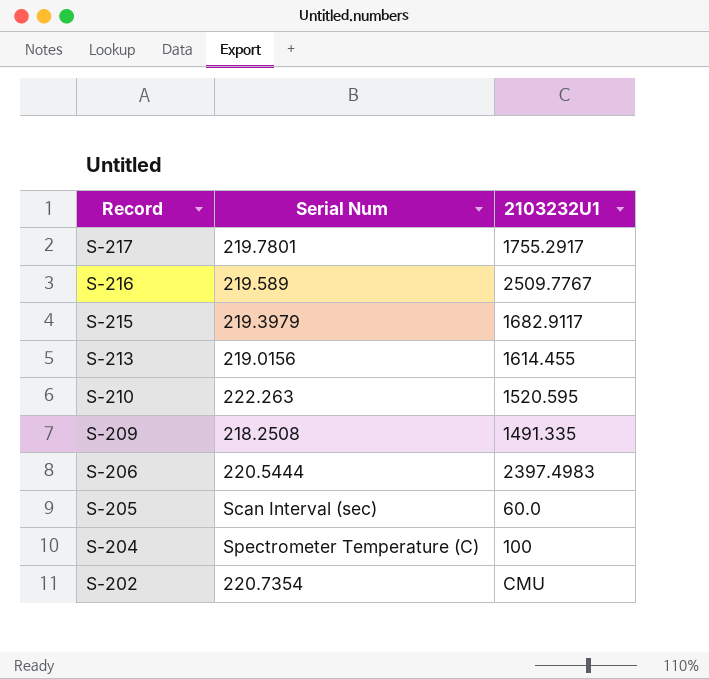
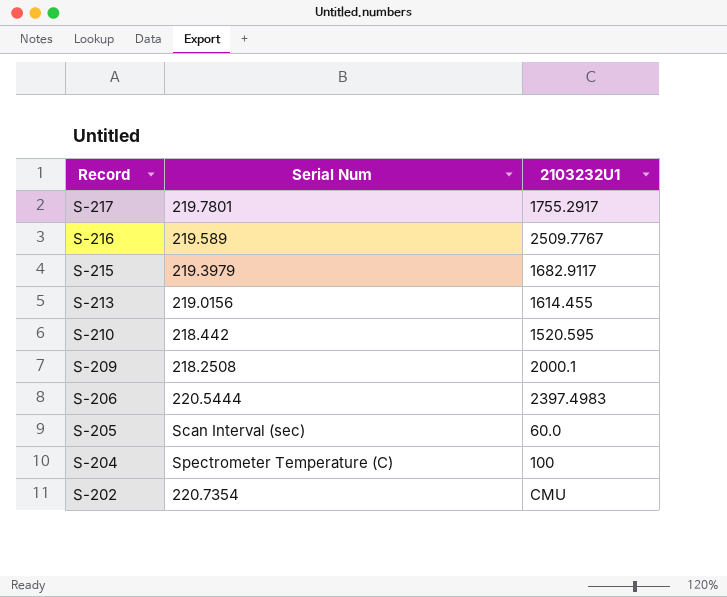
S-210 | Serial Num: 222.263 -> 218.442
S-209 | 2103232U1: 1491.335 -> 2000.1

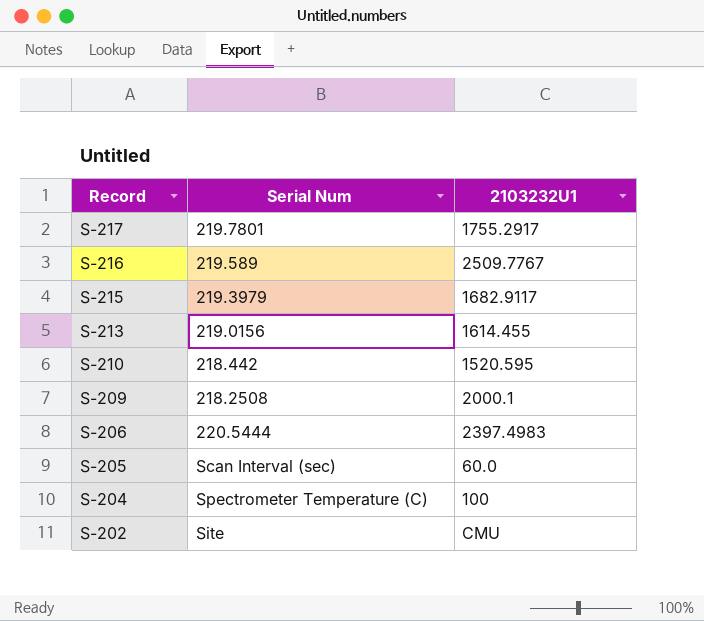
S-202 | Serial Num: 220.7354 -> Site

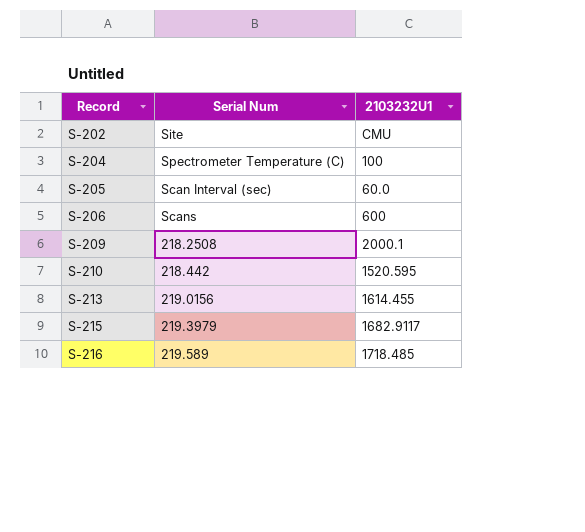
row order: Record descending -> Record ascending
row S-217: 219.7801 | 1755.2917 -> none
S-206 | Serial Num: 220.5444 -> Scans
S-206 | 2103232U1: 2397.4983 -> 600
S-216 | 2103232U1: 2509.7767 -> 1718.485

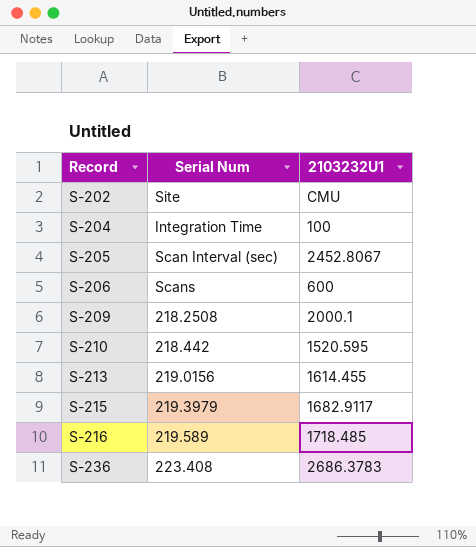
S-204 | Serial Num: Spectrometer Temperature (C) -> Integration Time
S-205 | 2103232U1: 60.0 -> 2452.8067
row S-236: none -> 223.408 | 2686.3783

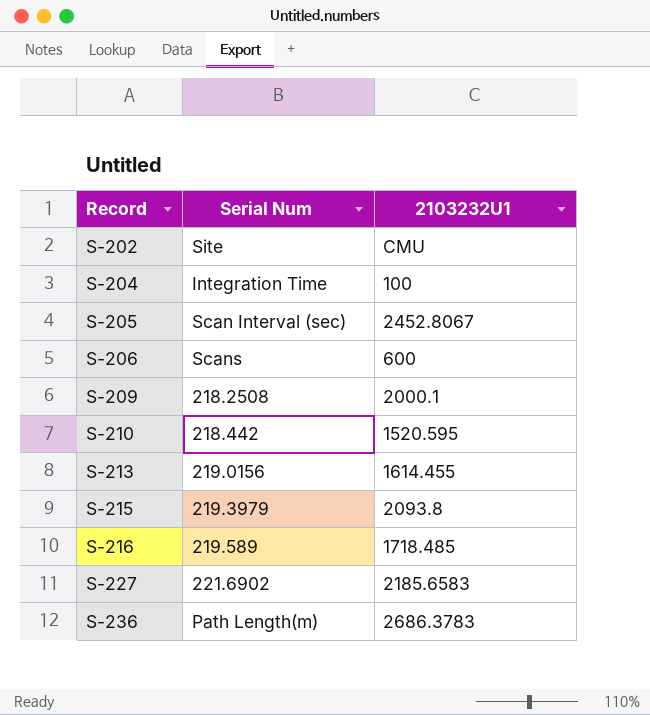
S-215 | 2103232U1: 1682.9117 -> 2093.8
row S-227: none -> 221.6902 | 2185.6583
S-236 | Serial Num: 223.408 -> Path Length(m)

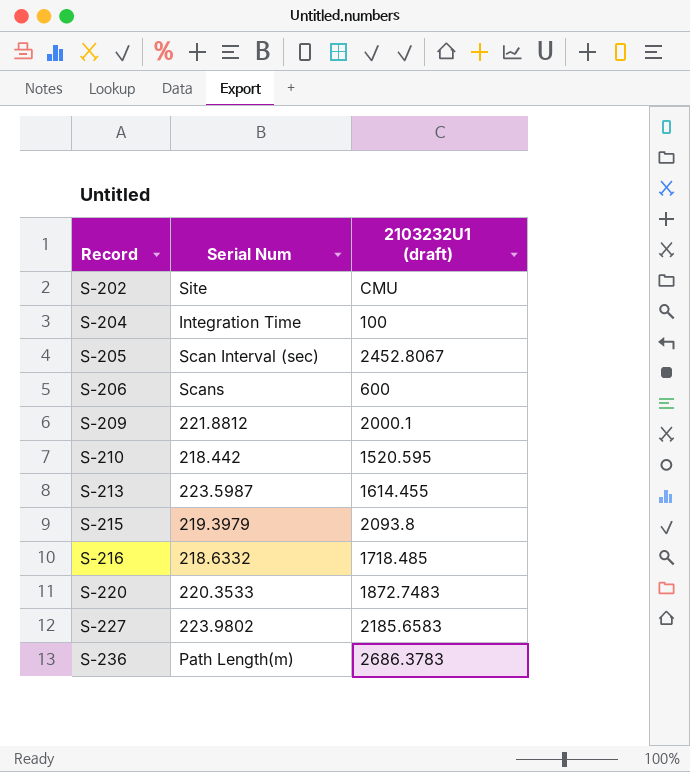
column name: 2103232U1 -> 2103232U1 (draft)
S-209 | Serial Num: 218.2508 -> 221.8812
S-213 | Serial Num: 219.0156 -> 223.5987
S-216 | Serial Num: 219.589 -> 218.6332
row S-220: none -> 220.3533 | 1872.7483
S-227 | Serial Num: 221.6902 -> 223.9802

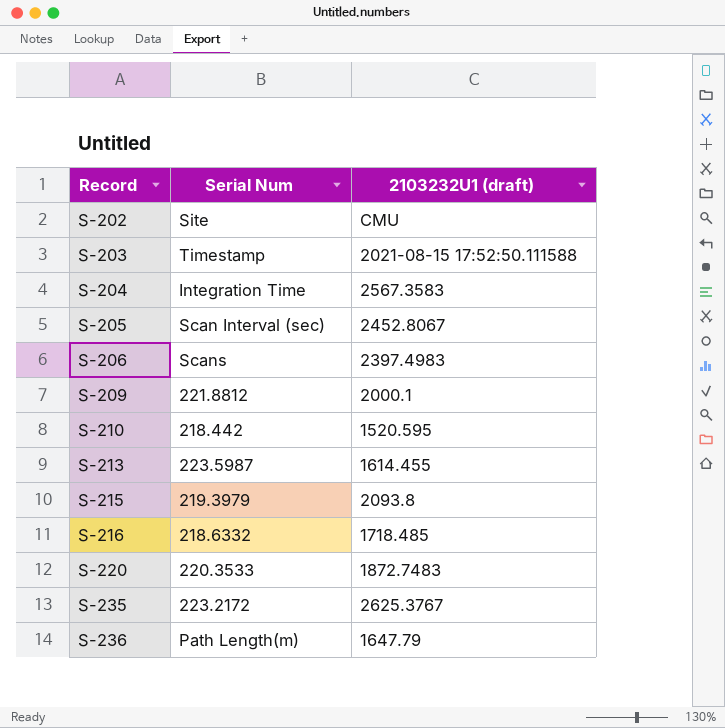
row S-227: 223.9802 | 2185.6583 -> none
row S-203: none -> Timestamp | 2021-08-15 17:52:50.111588
S-204 | 2103232U1 (draft): 100 -> 2567.3583
S-206 | 2103232U1 (draft): 600 -> 2397.4983
row S-235: none -> 223.2172 | 2625.3767
S-236 | 2103232U1 (draft): 2686.3783 -> 1647.79

